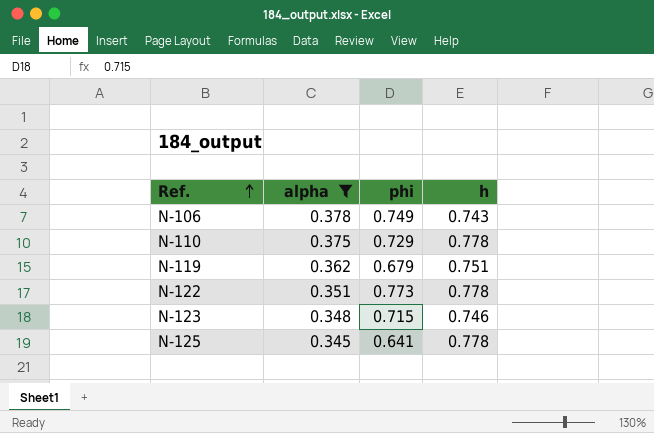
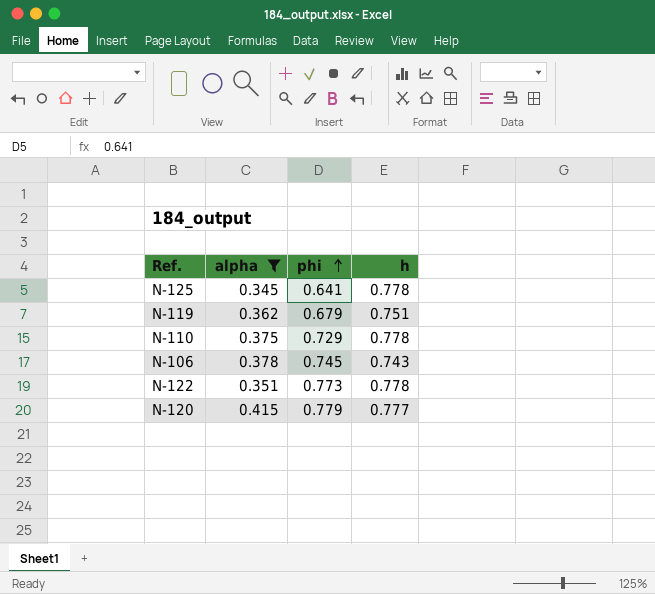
row order: Ref. ascending -> phi ascending
row N-123: 0.348 | 0.715 | 0.746 -> none
N-106 | phi: 0.749 -> 0.745
row N-120: none -> 0.415 | 0.779 | 0.777

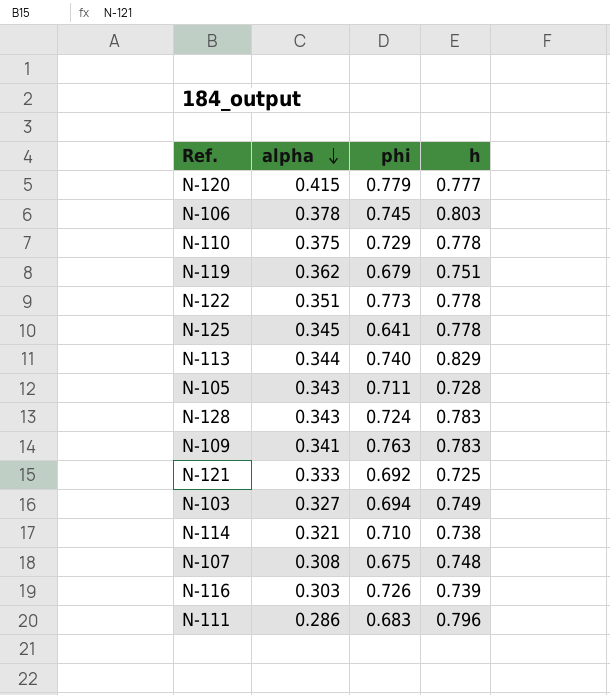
filter: alpha >= 0.345 -> none
row order: phi ascending -> alpha descending
N-106 | h: 0.743 -> 0.803

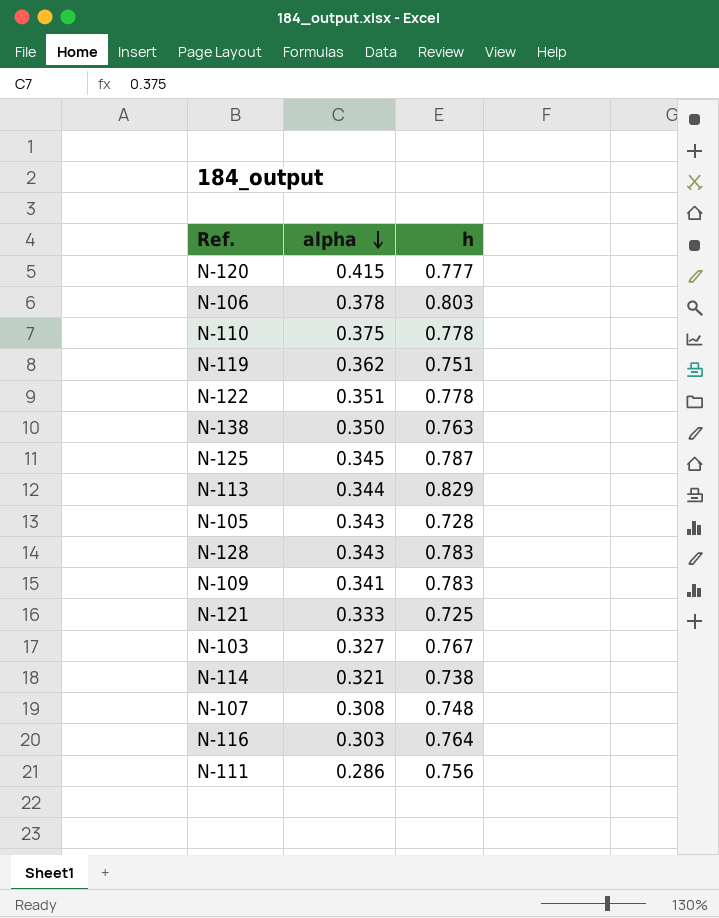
column phi | position: 3 -> none
row N-138: none -> 0.350 | 0.763
N-125 | h: 0.778 -> 0.787
N-103 | h: 0.749 -> 0.767
N-116 | h: 0.739 -> 0.764
N-111 | h: 0.796 -> 0.756

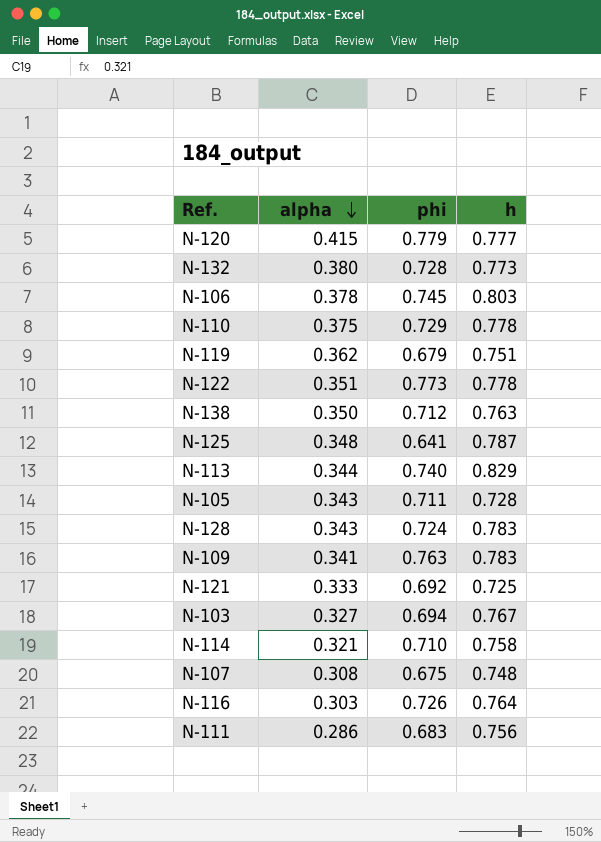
column phi | position: none -> 3
row N-132: none -> 0.380 | 0.728 | 0.773
N-125 | alpha: 0.345 -> 0.348
N-114 | h: 0.738 -> 0.758

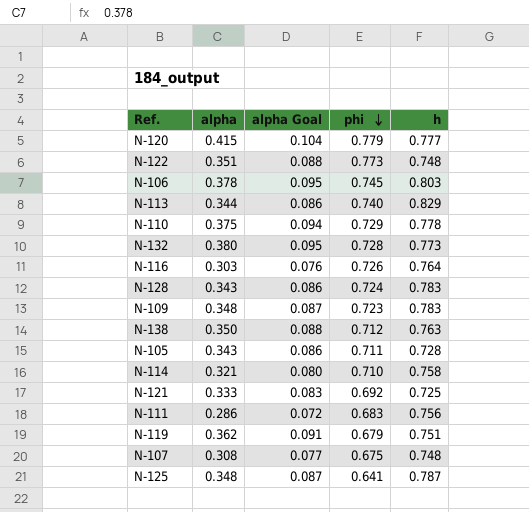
row order: alpha descending -> phi descending
column alpha Goal | formula: none -> [alpha] * 0.25
row N-103: 0.327 | 0.694 | 0.767 -> none
N-122 | h: 0.778 -> 0.748
N-109 | alpha: 0.341 -> 0.348
N-109 | phi: 0.763 -> 0.723

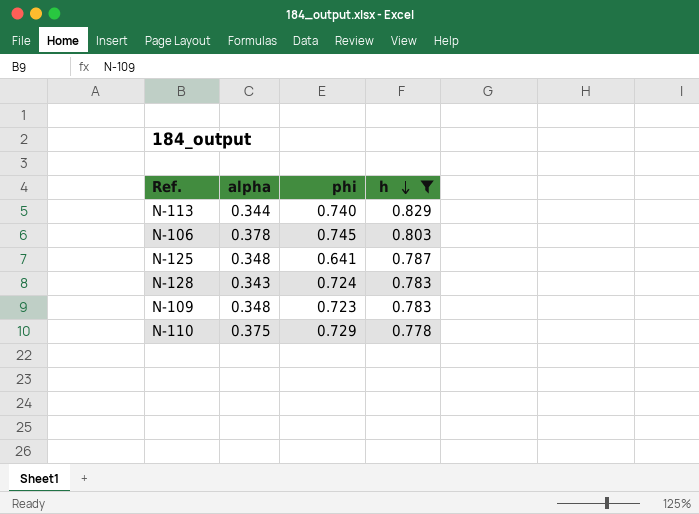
filter: none -> h >= 0.778
row order: phi descending -> h descending
column alpha Goal | formula: [alpha] * 0.25 -> none

